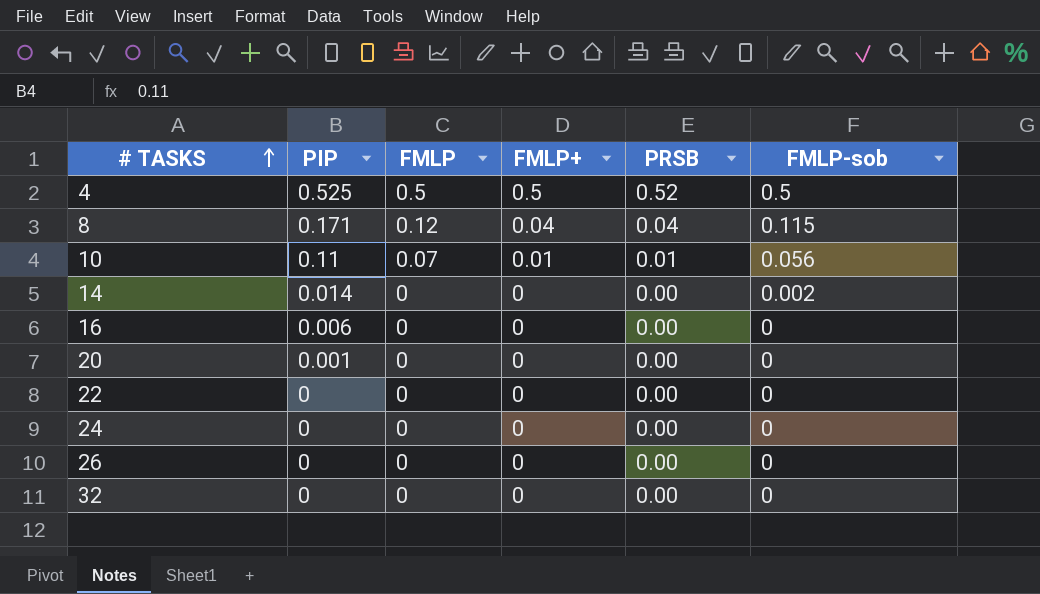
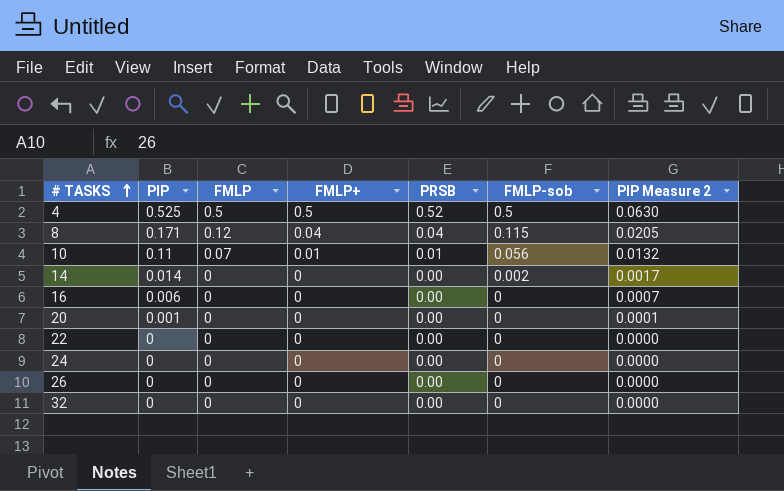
column PIP Measure 2 | formula: none -> [PIP] * 0.12

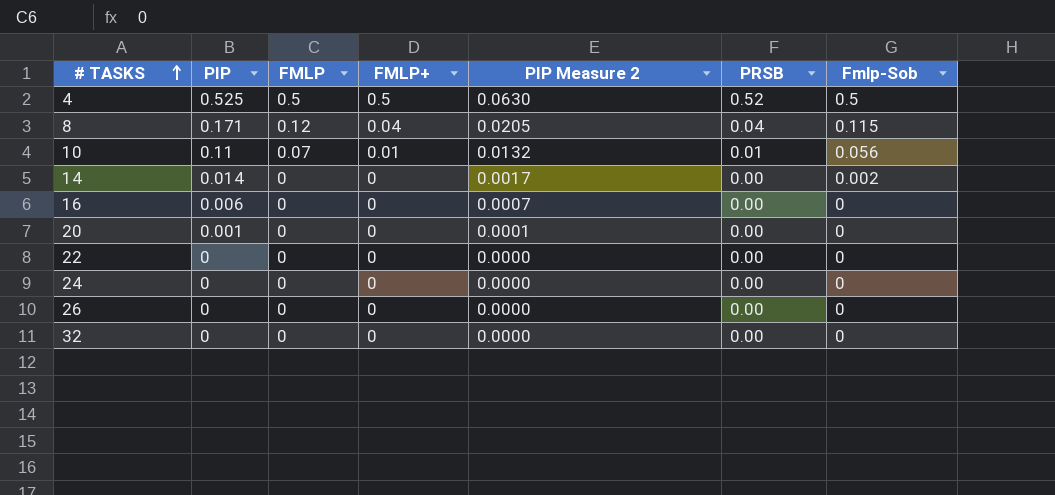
column PIP Measure 2 | position: 7 -> 5
column name: FMLP-sob -> Fmlp-Sob

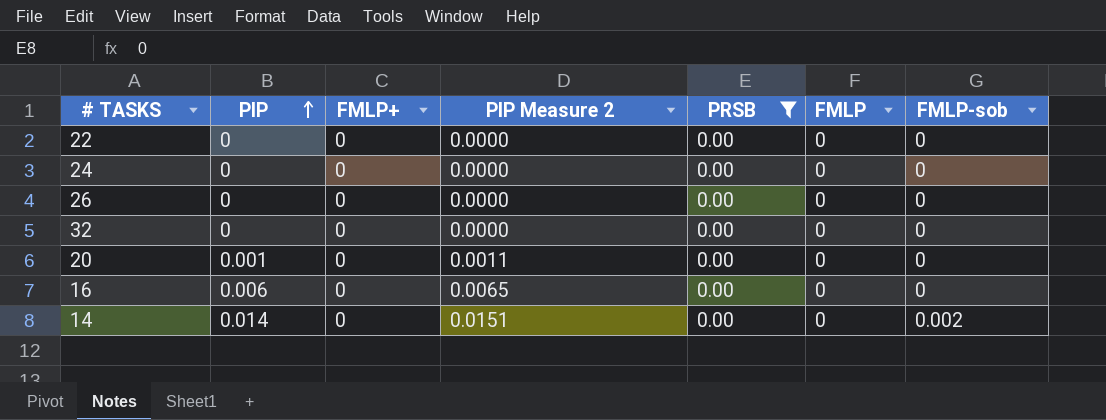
filter: none -> PRSB = 0.00
row order: # TASKS ascending -> PIP ascending
column PIP Measure 2 | formula: [PIP] * 0.12 -> [PIP] * 1.08
column FMLP | position: 3 -> 6
column name: Fmlp-Sob -> FMLP-sob

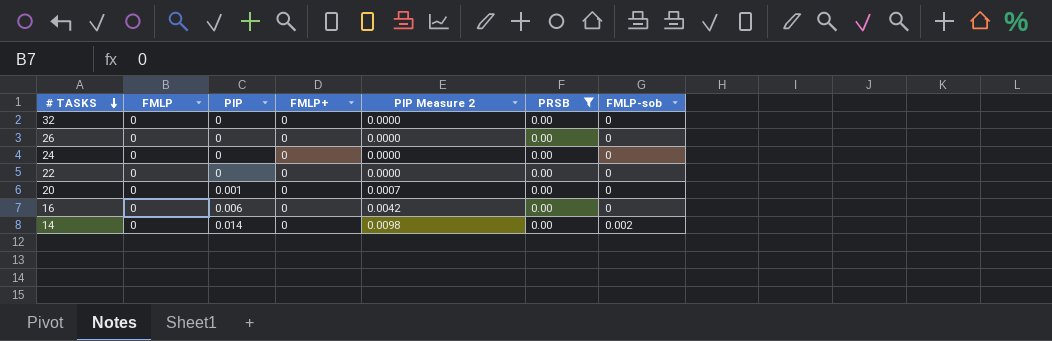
row order: PIP ascending -> # TASKS descending
column FMLP | position: 6 -> 2
column PIP Measure 2 | formula: [PIP] * 1.08 -> [PIP] * 0.7

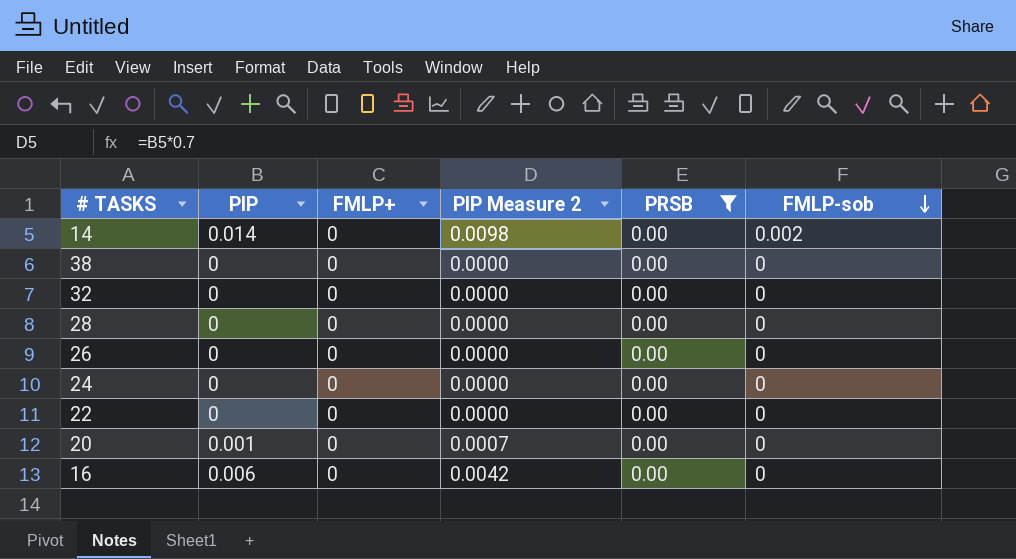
row order: # TASKS descending -> FMLP-sob descending
column FMLP | position: 2 -> none
row 38: none -> 0 | 0 | 0.0000 | 0.00 | 0
row 28: none -> 0 | 0 | 0.0000 | 0.00 | 0

